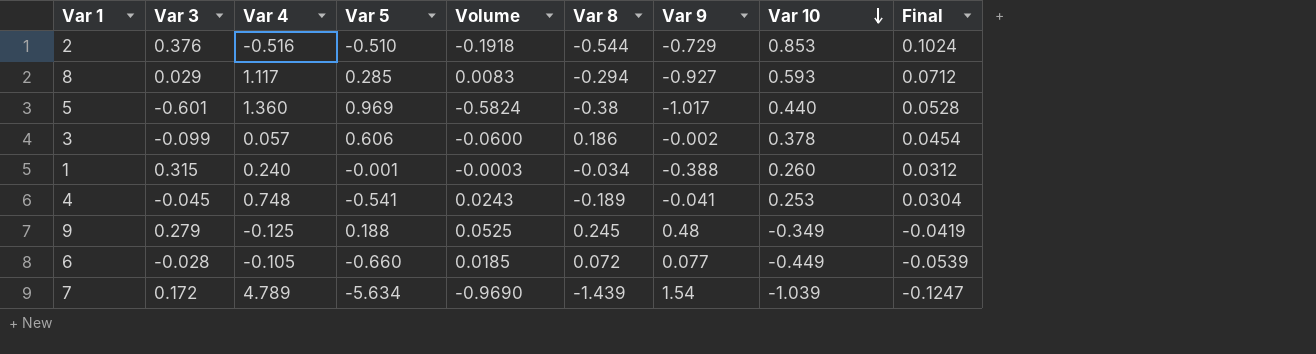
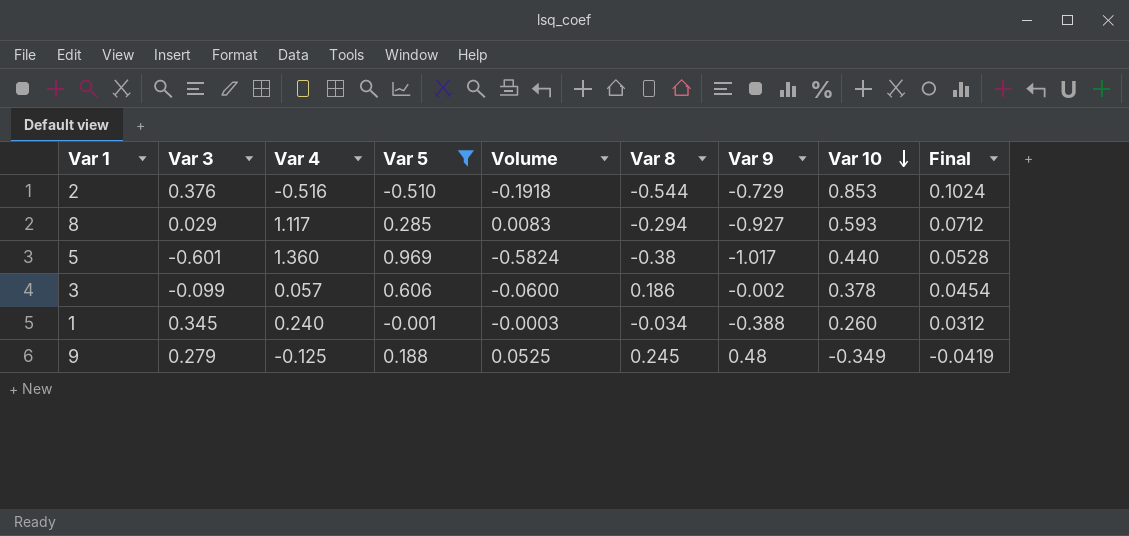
filter: none -> Var 5 >= -0.510
1 | Var 3: 0.315 -> 0.345

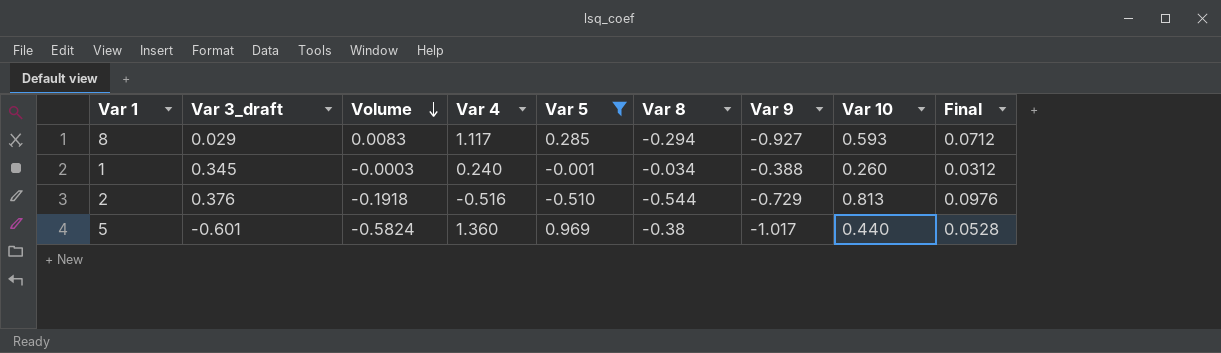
row order: Var 10 descending -> Volume descending
column name: Var 3 -> Var 3_draft
column Volume | position: 5 -> 3
row 3: -0.099 | 0.057 | 0.606 | -0.0600 | 0.186 | -0.002 | 0.378 | 0.0454 -> none
row 9: 0.279 | -0.125 | 0.188 | 0.0525 | 0.245 | 0.48 | -0.349 | -0.0419 -> none
2 | Var 10: 0.853 -> 0.813
2 | Final: 0.1024 -> 0.0976

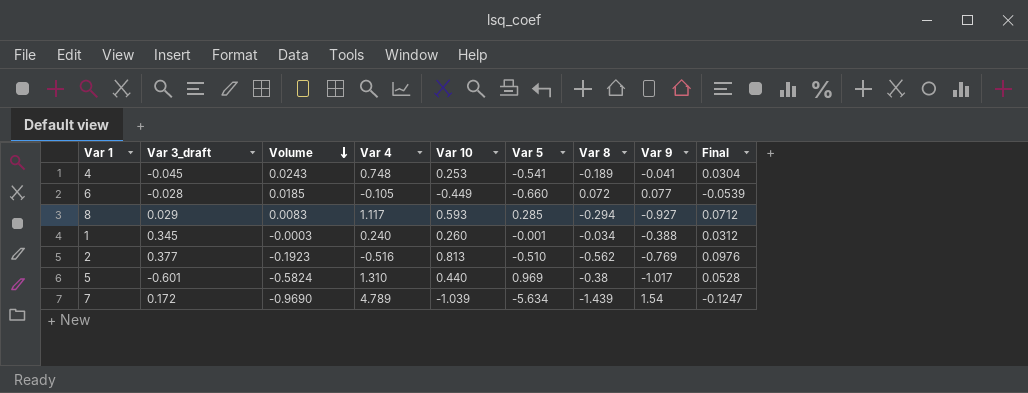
filter: Var 5 >= -0.510 -> none
column Var 10 | position: 8 -> 5
2 | Var 3_draft: 0.376 -> 0.377
2 | Volume: -0.1918 -> -0.1923
2 | Var 8: -0.544 -> -0.562
2 | Var 9: -0.729 -> -0.769
5 | Var 4: 1.360 -> 1.310

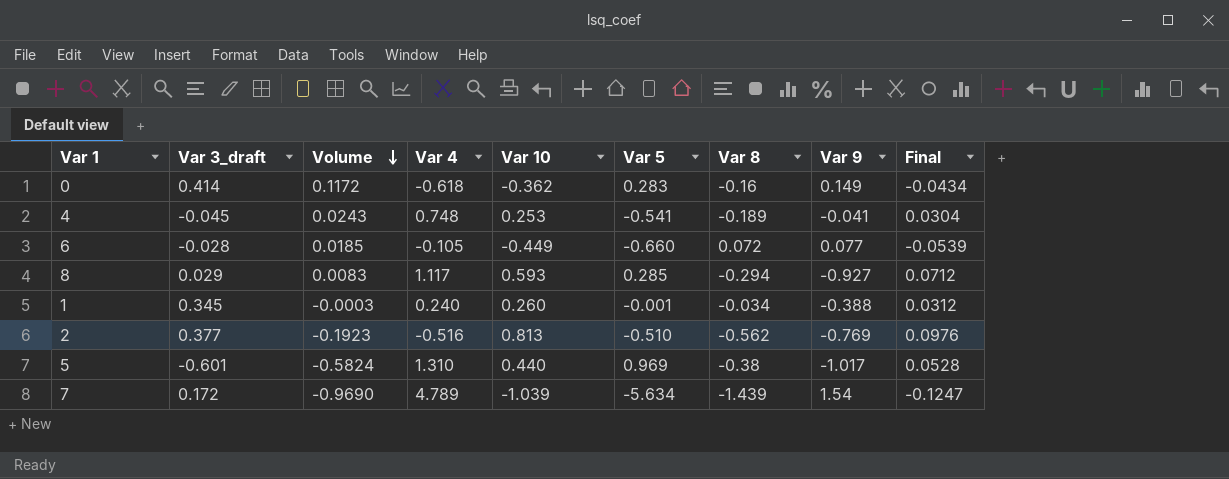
row 0: none -> 0.414 | 0.1172 | -0.618 | -0.362 | 0.283 | -0.16 | 0.149 | -0.0434

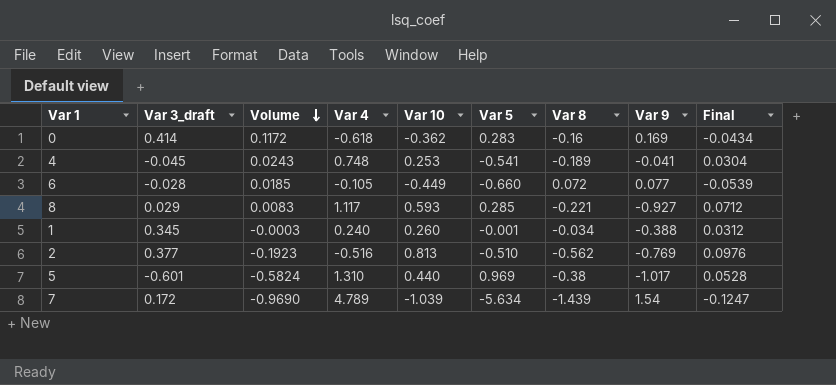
0 | Var 9: 0.149 -> 0.169
8 | Var 8: -0.294 -> -0.221

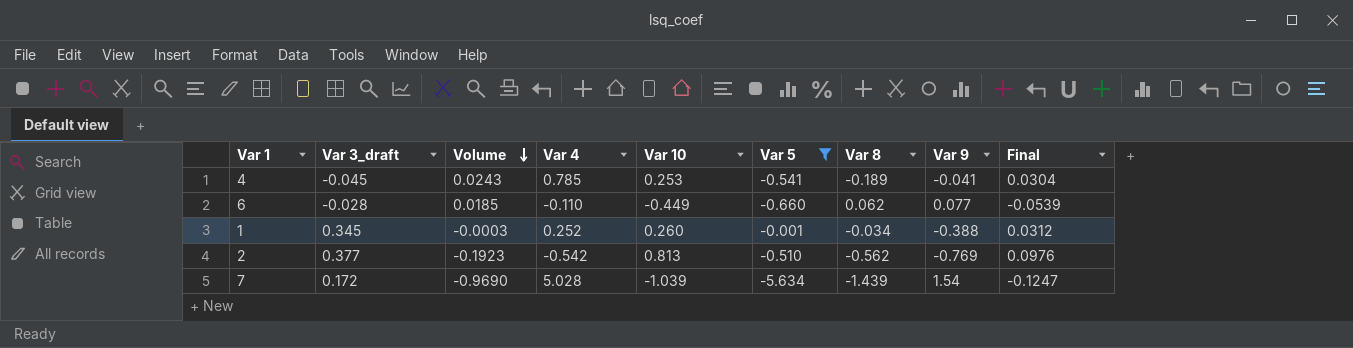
filter: none -> Var 5 <= -0.001
4 | Var 4: 0.748 -> 0.785
6 | Var 4: -0.105 -> -0.110
6 | Var 8: 0.072 -> 0.062
1 | Var 4: 0.240 -> 0.252
2 | Var 4: -0.516 -> -0.542
7 | Var 4: 4.789 -> 5.028

